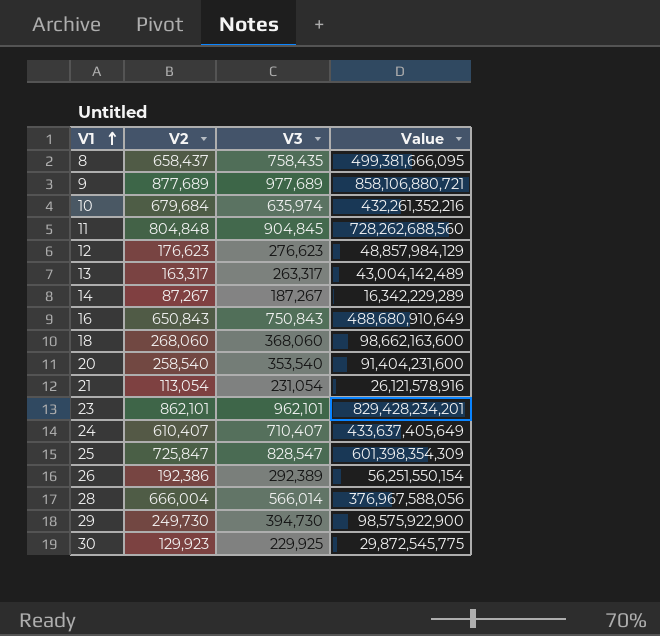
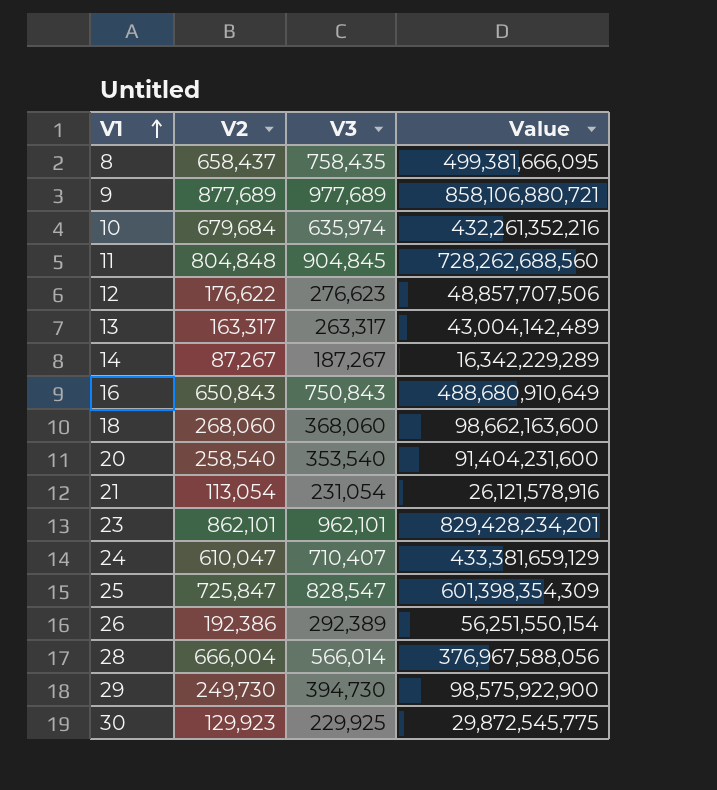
12 | V2: 176,623 -> 176,622
12 | Value: 48,857,984,129 -> 48,857,707,506
24 | V2: 610,407 -> 610,047
24 | Value: 433,637,405,649 -> 433,381,659,129

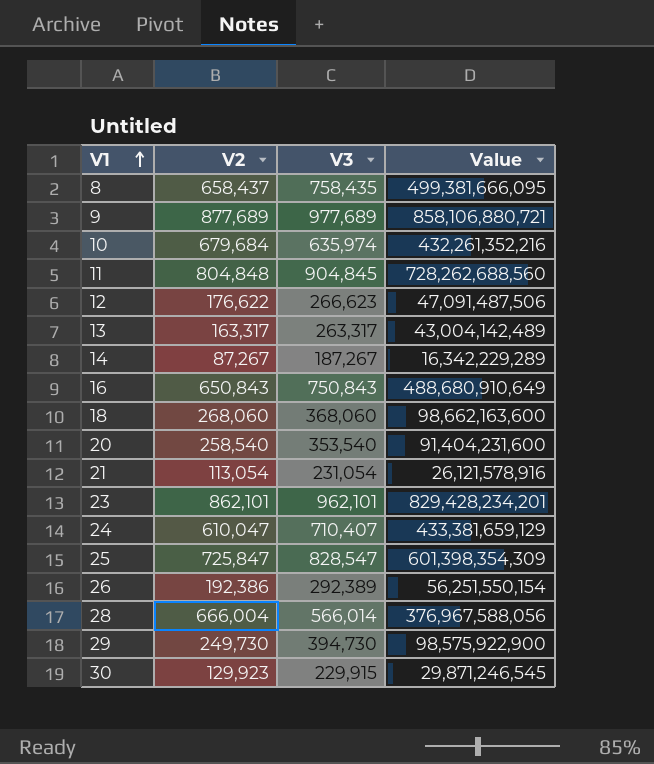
12 | V3: 276,623 -> 266,623
12 | Value: 48,857,707,506 -> 47,091,487,506
30 | V3: 229,925 -> 229,915
30 | Value: 29,872,545,775 -> 29,871,246,545

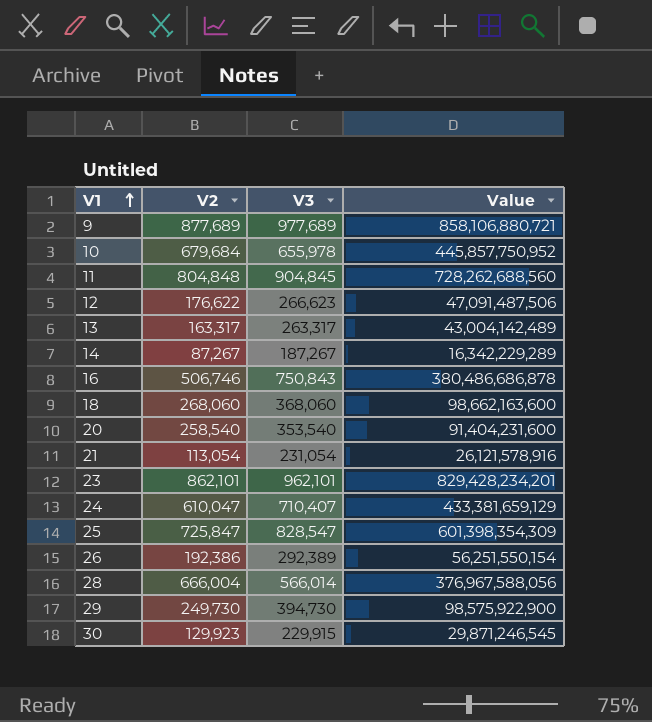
row 8: 658,437 | 758,435 | 499,381,666,095 -> none
10 | V3: 635,974 -> 655,978
10 | Value: 432,261,352,216 -> 445,857,750,952
16 | V2: 650,843 -> 506,746
16 | Value: 488,680,910,649 -> 380,486,686,878

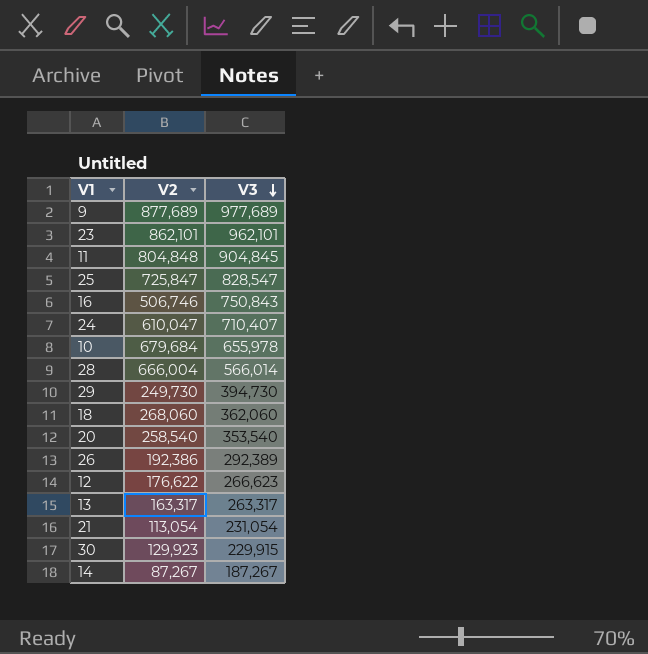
row order: V1 ascending -> V3 descending
column Value | formula: [V2] * [V3] -> none
18 | V3: 368,060 -> 362,060

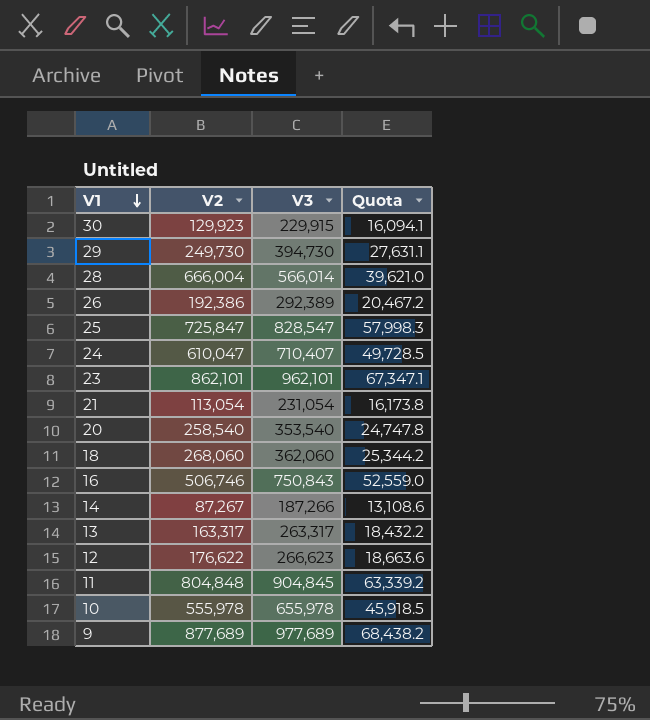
row order: V3 descending -> V1 descending
column Quota | formula: none -> [V3] * 0.07
14 | V3: 187,267 -> 187,266
10 | V2: 679,684 -> 555,978

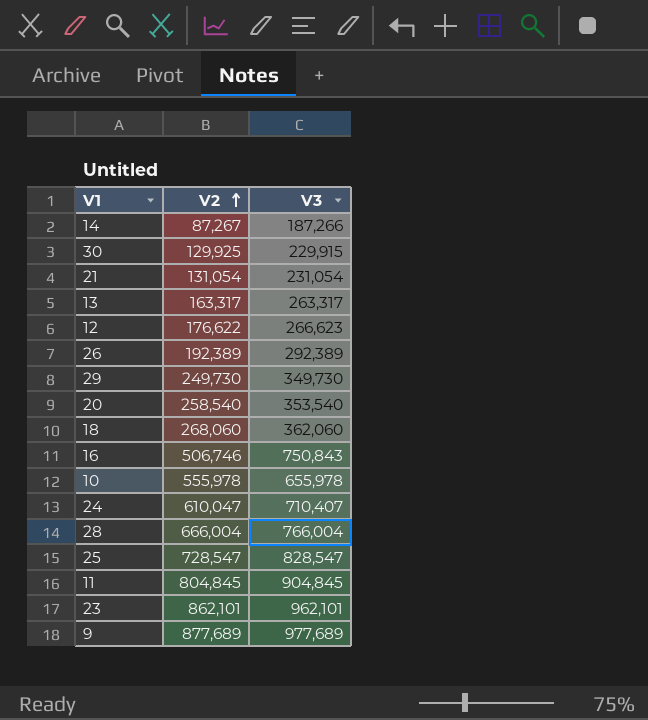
row order: V1 descending -> V2 ascending
column Quota | formula: [V3] * 0.07 -> none
30 | V2: 129,923 -> 129,925
21 | V2: 113,054 -> 131,054
26 | V2: 192,386 -> 192,389
29 | V3: 394,730 -> 349,730
28 | V3: 566,014 -> 766,004
25 | V2: 725,847 -> 728,547
11 | V2: 804,848 -> 804,845

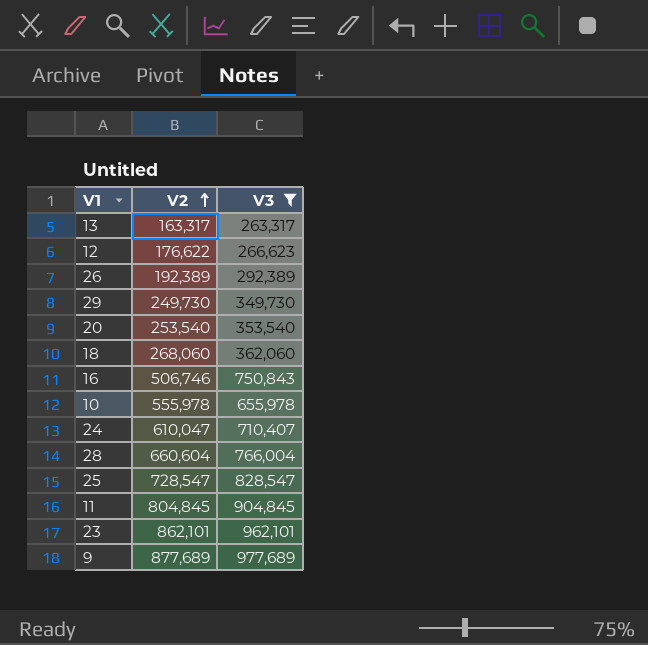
filter: none -> V3 >= 263,317
20 | V2: 258,540 -> 253,540
28 | V2: 666,004 -> 660,604

